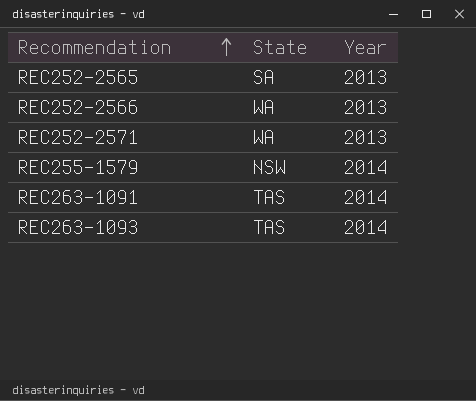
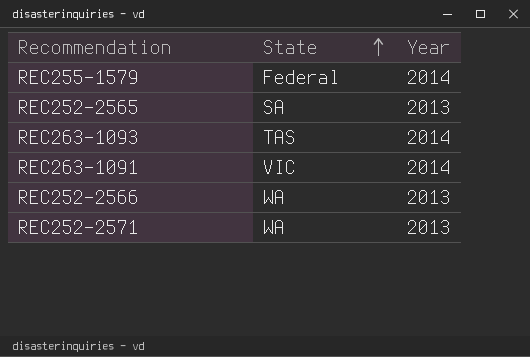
row order: Recommendation ascending -> State ascending
REC255-1579 | State: NSW -> Federal
REC263-1091 | State: TAS -> VIC

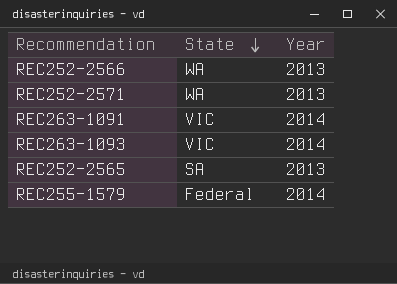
row order: State ascending -> State descending
REC263-1093 | State: TAS -> VIC

